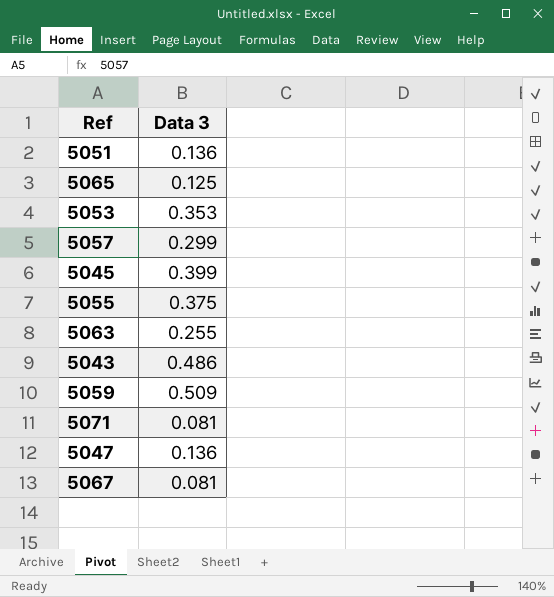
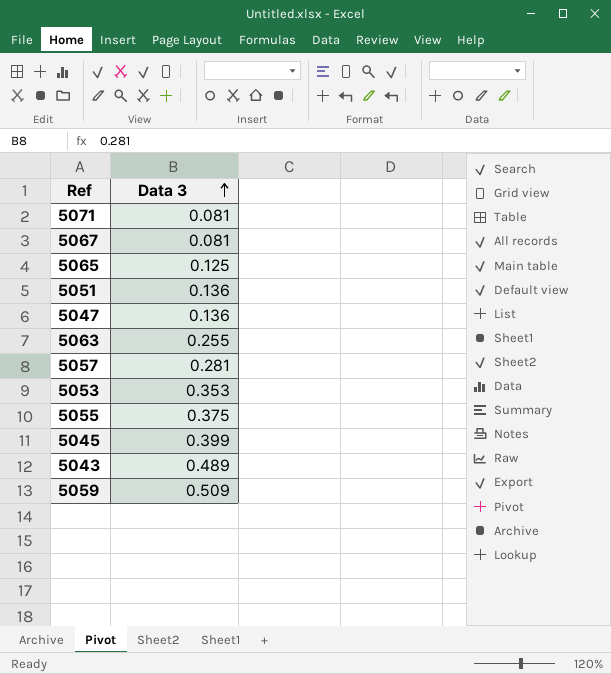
row order: none -> Data 3 ascending
5057 | Data 3: 0.299 -> 0.281
5043 | Data 3: 0.486 -> 0.489

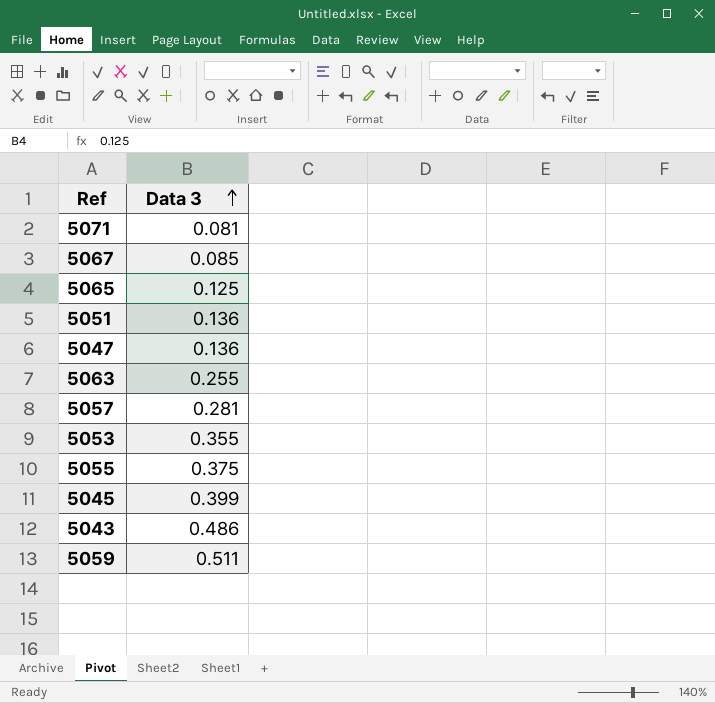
5067 | Data 3: 0.081 -> 0.085
5053 | Data 3: 0.353 -> 0.355
5043 | Data 3: 0.489 -> 0.486
5059 | Data 3: 0.509 -> 0.511

